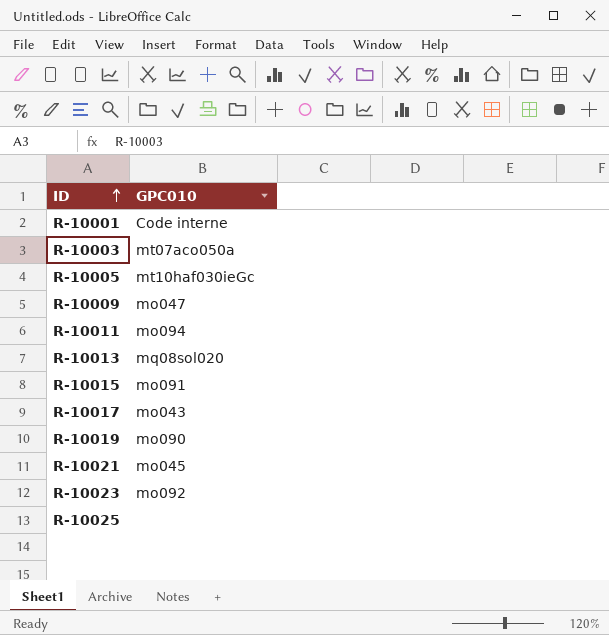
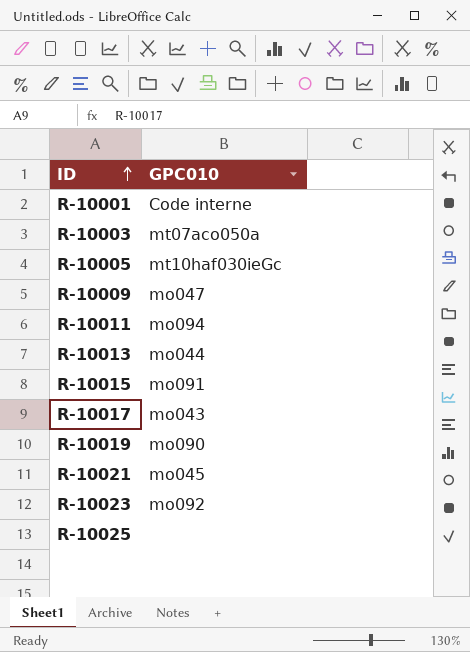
R-10013 | GPC010: mq08sol020 -> mo044

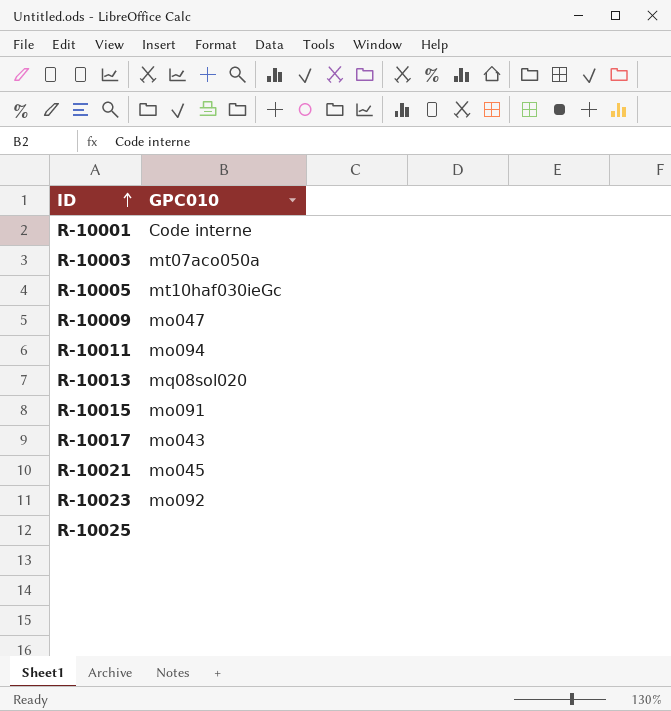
row R-10019: mo090 -> none
R-10013 | GPC010: mo044 -> mq08sol020

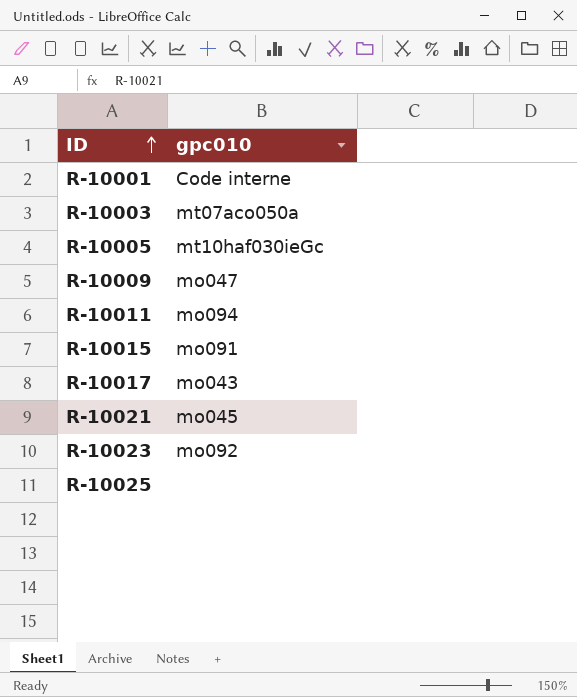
column name: GPC010 -> gpc010
row R-10013: mq08sol020 -> none

